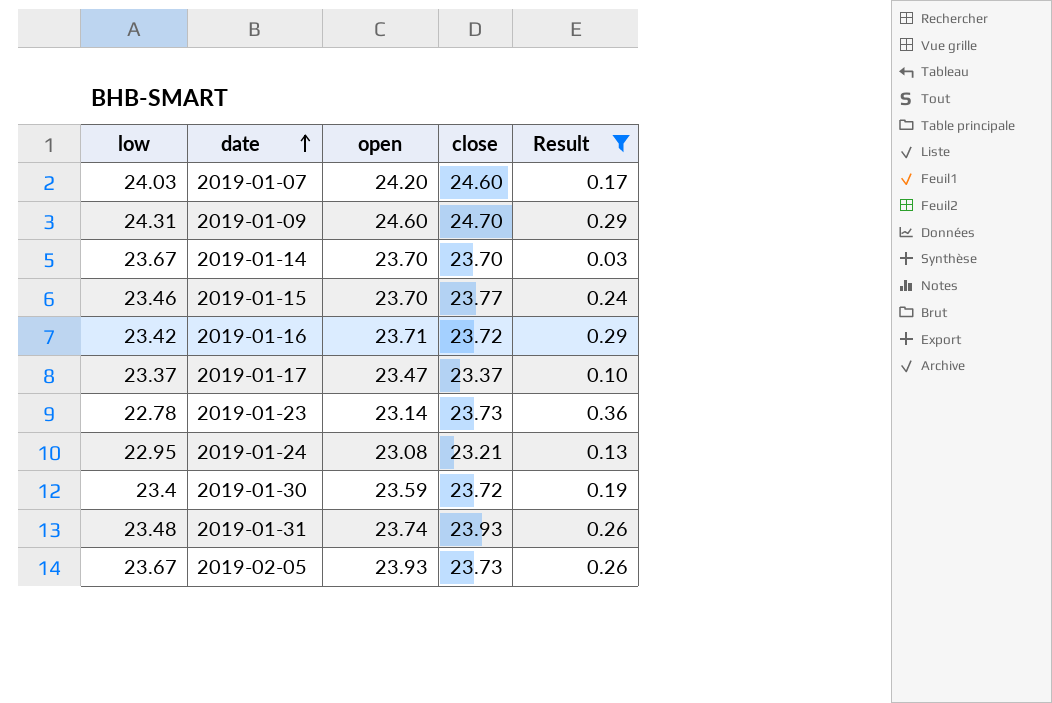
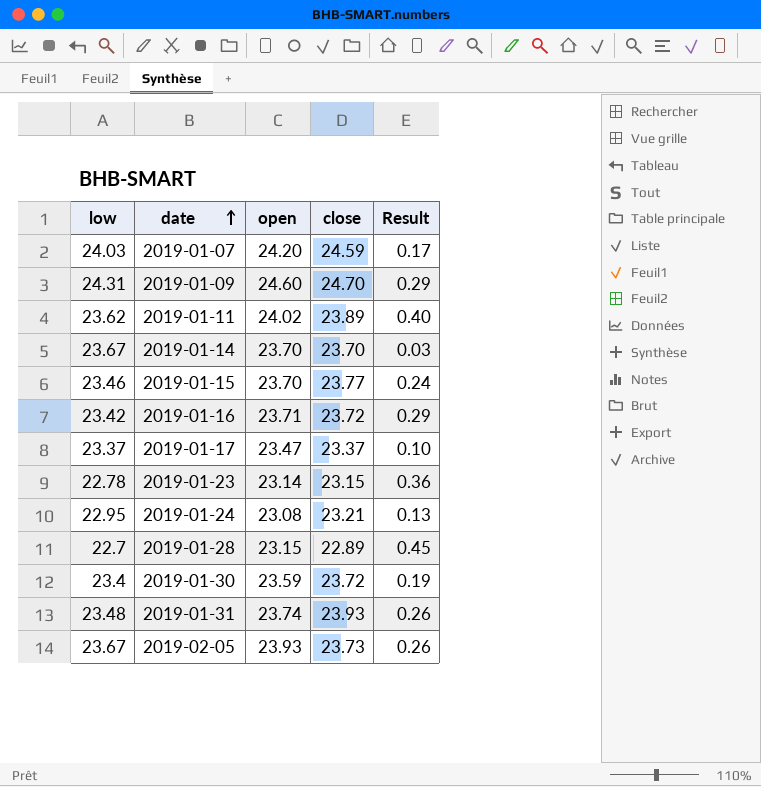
filter: Result <= 0.36 -> none
2019-01-07 | close: 24.60 -> 24.59
2019-01-23 | close: 23.73 -> 23.15

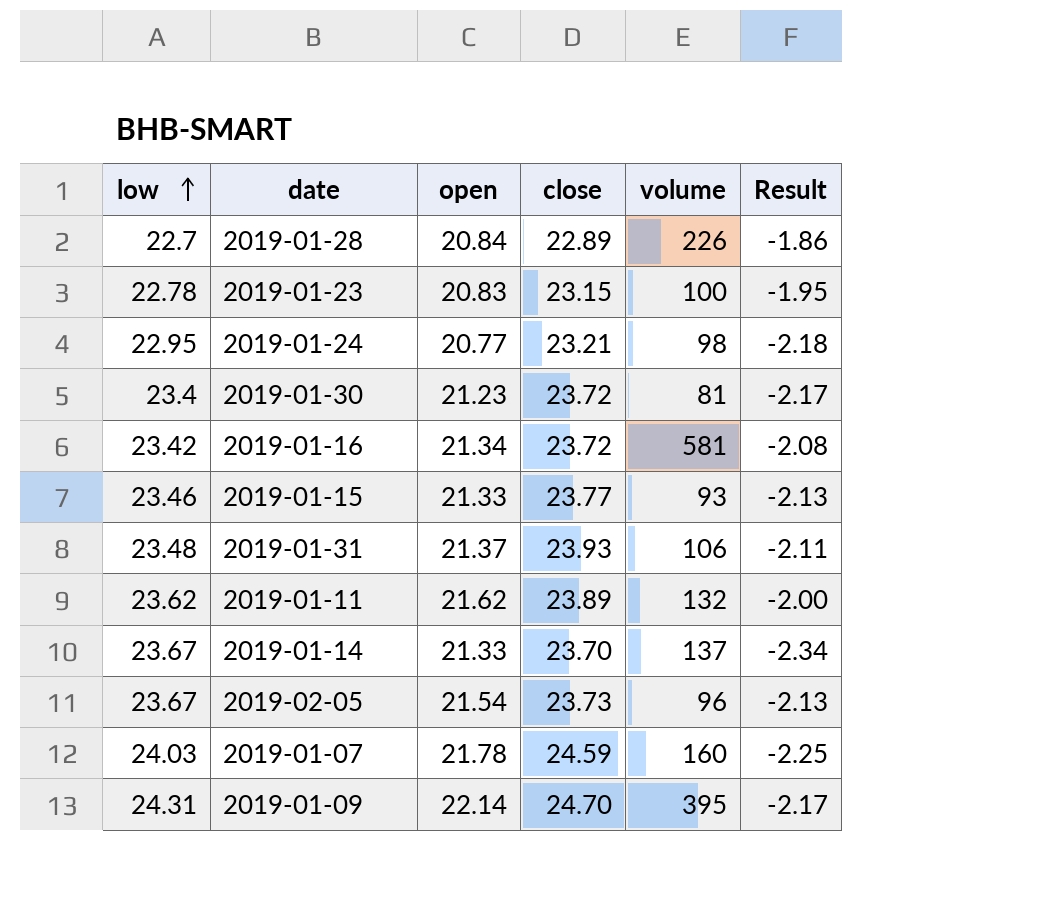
row order: date ascending -> low ascending
column volume | position: none -> 5
row 2019-01-17: 23.37 | 23.47 | 23.37 | 0.10 -> none
2019-01-28 | open: 23.15 -> 20.84
2019-01-28 | Result: 0.45 -> -1.86
2019-01-23 | open: 23.14 -> 20.83
2019-01-23 | Result: 0.36 -> -1.95
2019-01-24 | open: 23.08 -> 20.77
2019-01-24 | Result: 0.13 -> -2.18
2019-01-30 | open: 23.59 -> 21.23
2019-01-30 | Result: 0.19 -> -2.17
2019-01-16 | open: 23.71 -> 21.34
2019-01-16 | Result: 0.29 -> -2.08
2019-01-15 | open: 23.70 -> 21.33
2019-01-15 | Result: 0.24 -> -2.13
2019-01-31 | open: 23.74 -> 21.37
2019-01-31 | Result: 0.26 -> -2.11
2019-01-11 | open: 24.02 -> 21.62
2019-01-11 | Result: 0.40 -> -2.00
2019-01-14 | open: 23.70 -> 21.33
2019-01-14 | Result: 0.03 -> -2.34
2019-02-05 | open: 23.93 -> 21.54
2019-02-05 | Result: 0.26 -> -2.13
2019-01-07 | open: 24.20 -> 21.78
2019-01-07 | Result: 0.17 -> -2.25
2019-01-09 | open: 24.60 -> 22.14
2019-01-09 | Result: 0.29 -> -2.17

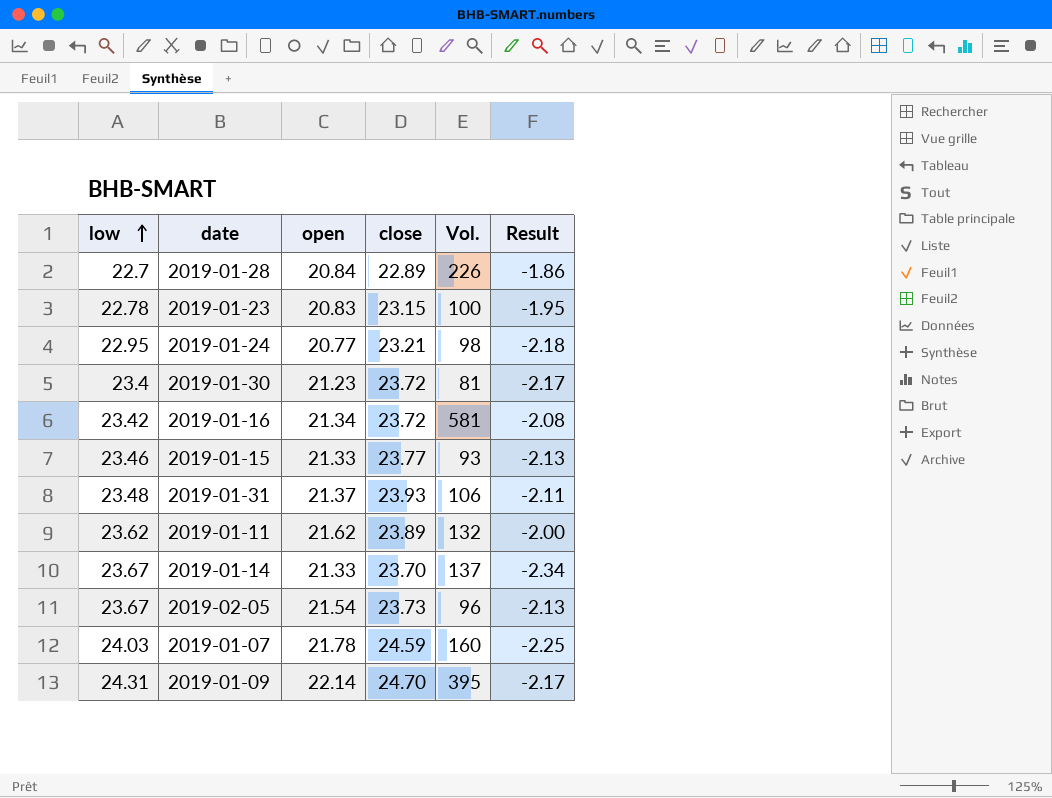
column name: volume -> Vol.

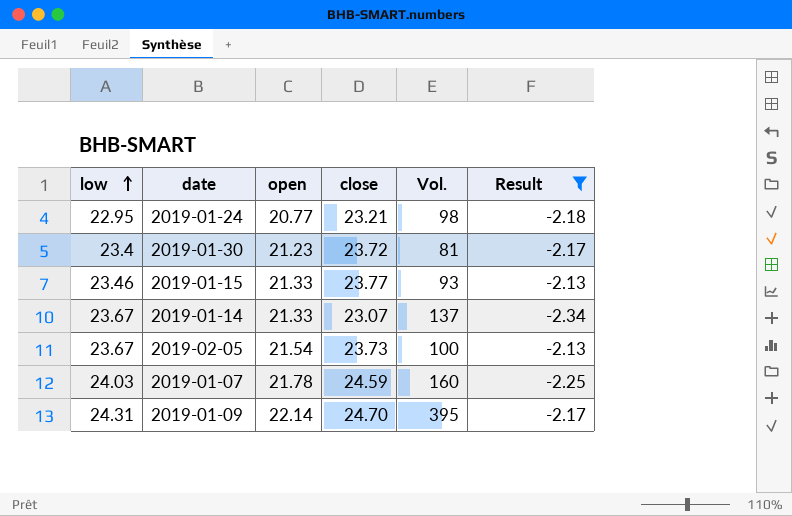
filter: none -> Result <= -2.13
2019-01-14 | close: 23.70 -> 23.07
2019-02-05 | Vol.: 96 -> 100

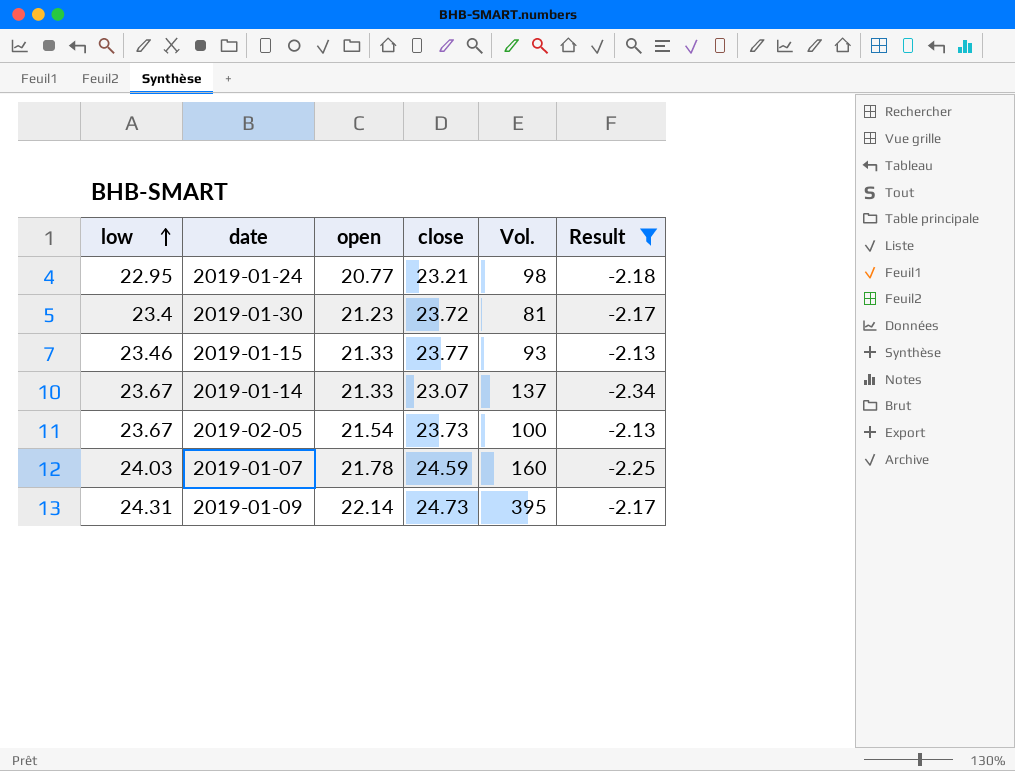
2019-01-09 | close: 24.70 -> 24.73

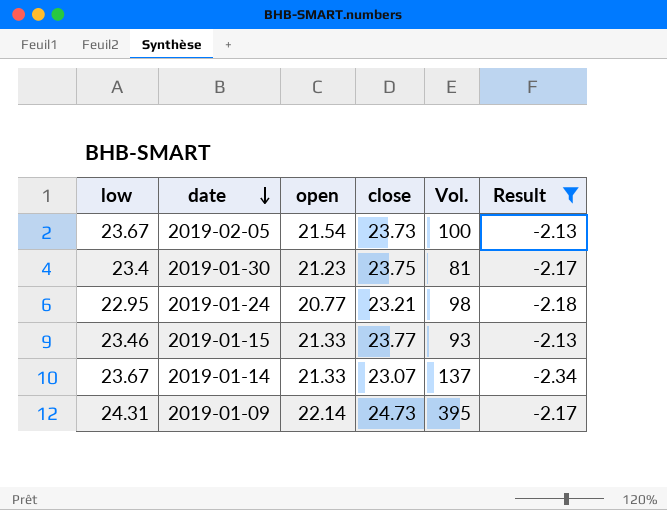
row order: low ascending -> date descending
row 2019-01-07: 24.03 | 21.78 | 24.59 | 160 | -2.25 -> none
2019-01-30 | close: 23.72 -> 23.75

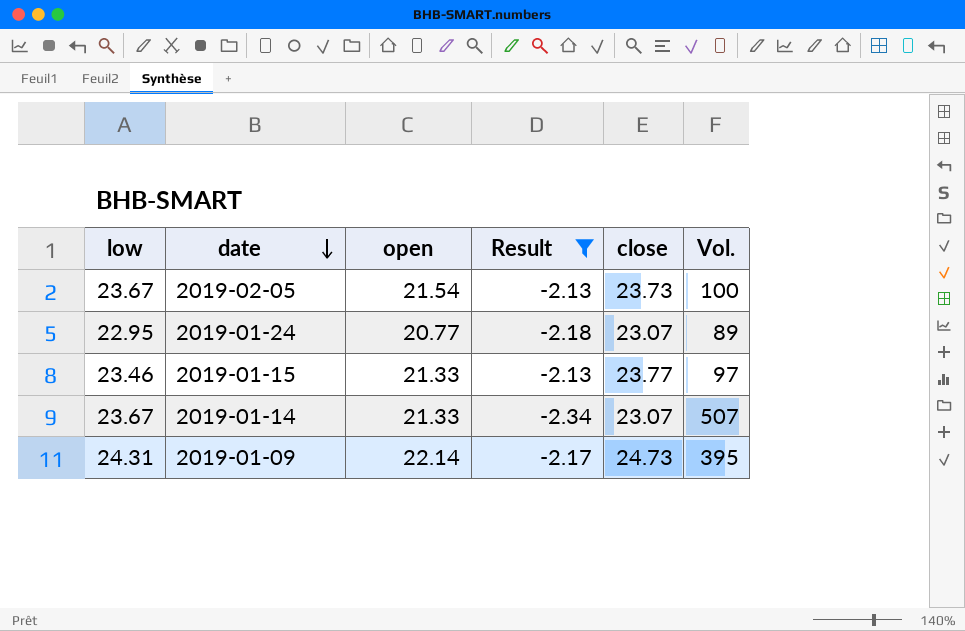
column Result | position: 6 -> 4
row 2019-01-30: 23.4 | 21.23 | 23.75 | 81 | -2.17 -> none
2019-01-24 | close: 23.21 -> 23.07
2019-01-24 | Vol.: 98 -> 89
2019-01-15 | Vol.: 93 -> 97
2019-01-14 | Vol.: 137 -> 507

